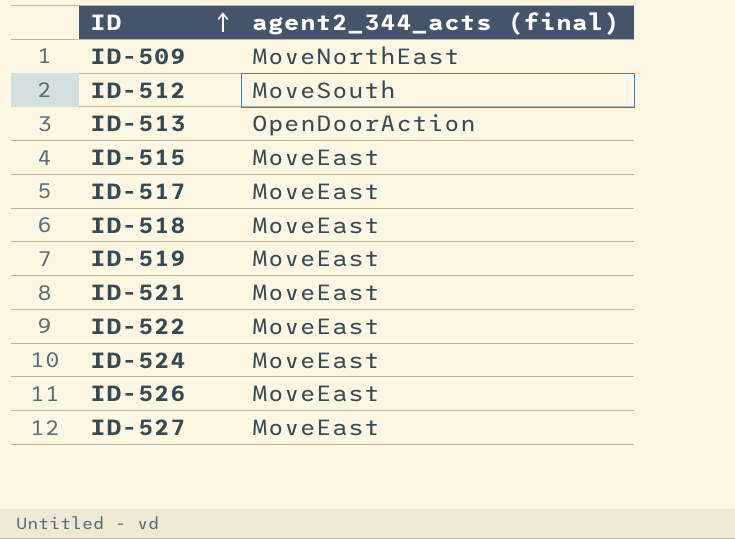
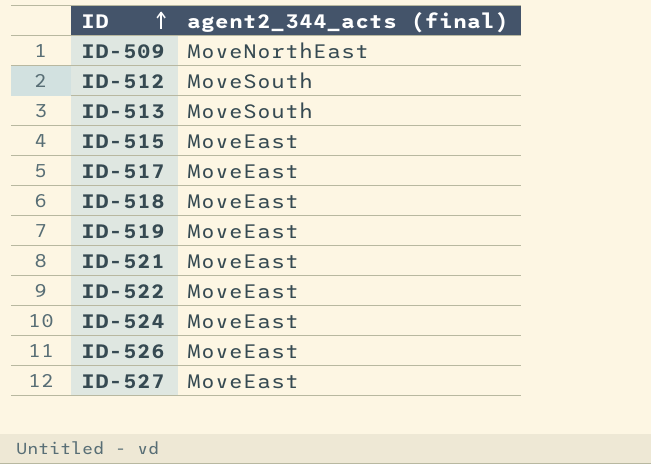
ID-513 | agent2_344_acts (final): OpenDoorAction -> MoveSouth

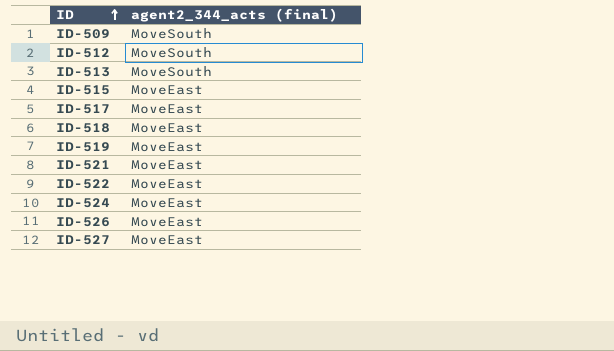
ID-509 | agent2_344_acts (final): MoveNorthEast -> MoveSouth

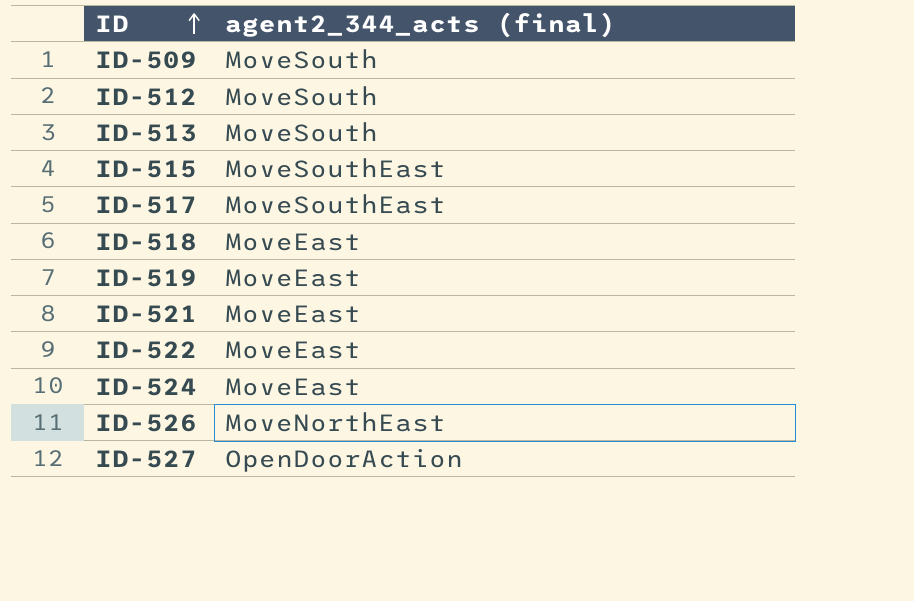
ID-515 | agent2_344_acts (final): MoveEast -> MoveSouthEast
ID-517 | agent2_344_acts (final): MoveEast -> MoveSouthEast
ID-526 | agent2_344_acts (final): MoveEast -> MoveNorthEast
ID-527 | agent2_344_acts (final): MoveEast -> OpenDoorAction

